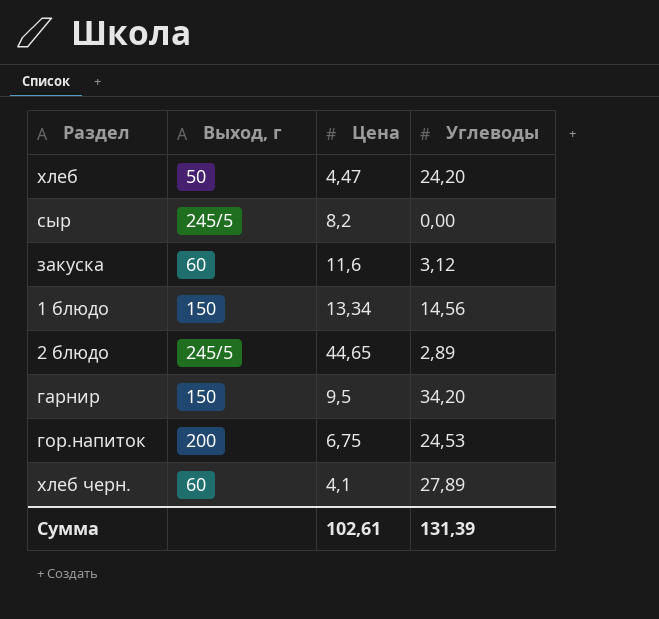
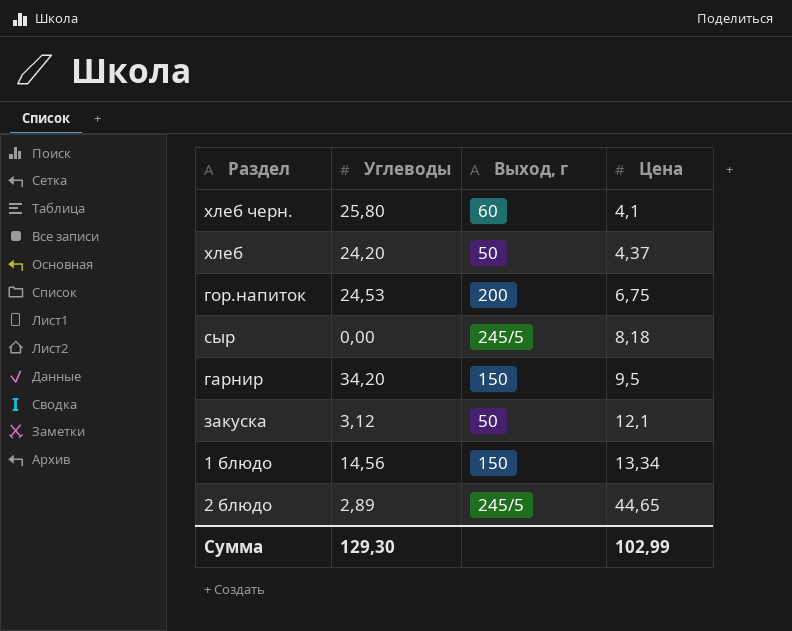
row order: none -> Цена ascending
column Углеводы | position: 4 -> 2
хлеб черн. | Углеводы: 27,89 -> 25,80
хлеб | Цена: 4,47 -> 4,37
сыр | Цена: 8,2 -> 8,18
закуска | Выход, г: 60 -> 50
закуска | Цена: 11,6 -> 12,1
Сумма | Углеводы: 131,39 -> 129,30
Сумма | Цена: 102,61 -> 102,99

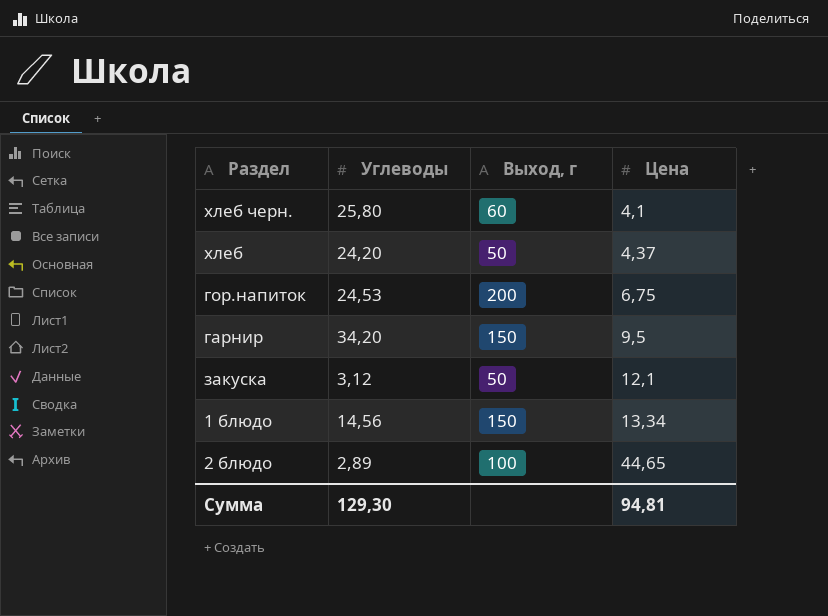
row сыр: 0,00 | 245/5 | 8,18 -> none
2 блюдо | Выход, г: 245/5 -> 100
Сумма | Цена: 102,99 -> 94,81

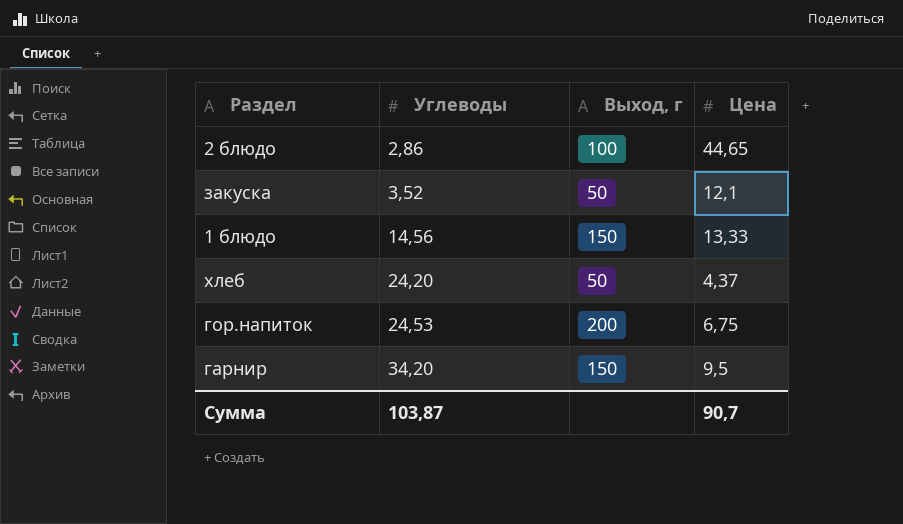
row order: Цена ascending -> Углеводы ascending
row хлеб черн.: 25,80 | 60 | 4,1 -> none
2 блюдо | Углеводы: 2,89 -> 2,86
закуска | Углеводы: 3,12 -> 3,52
1 блюдо | Цена: 13,34 -> 13,33
Сумма | Углеводы: 129,30 -> 103,87
Сумма | Цена: 94,81 -> 90,7

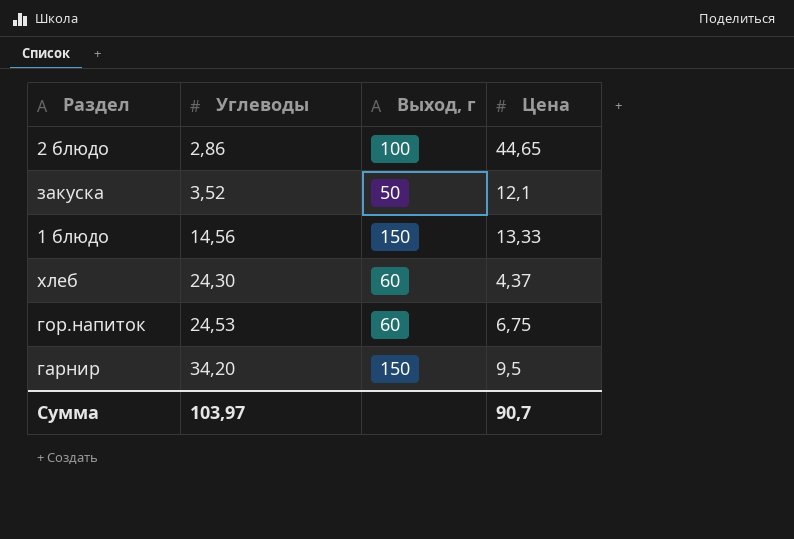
хлеб | Углеводы: 24,20 -> 24,30
хлеб | Выход, г: 50 -> 60
гор.напиток | Выход, г: 200 -> 60
Сумма | Углеводы: 103,87 -> 103,97

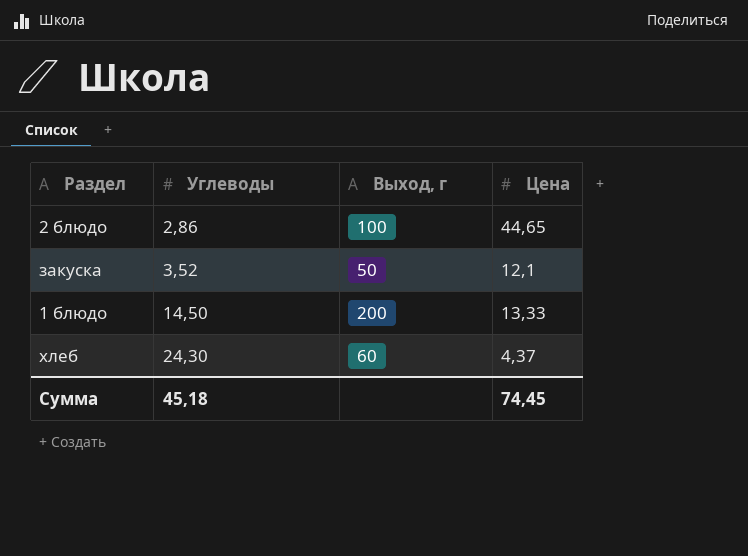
row гор.напиток: 24,53 | 60 | 6,75 -> none
row гарнир: 34,20 | 150 | 9,5 -> none
1 блюдо | Углеводы: 14,56 -> 14,50
1 блюдо | Выход, г: 150 -> 200
Сумма | Углеводы: 103,97 -> 45,18
Сумма | Цена: 90,7 -> 74,45

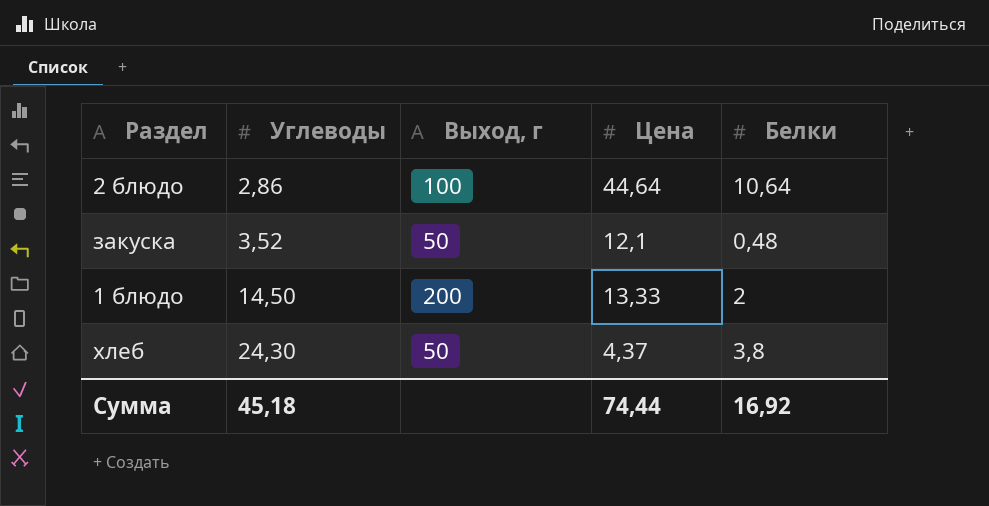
column Белки | position: none -> 5
2 блюдо | Цена: 44,65 -> 44,64
хлеб | Выход, г: 60 -> 50
Сумма | Цена: 74,45 -> 74,44

